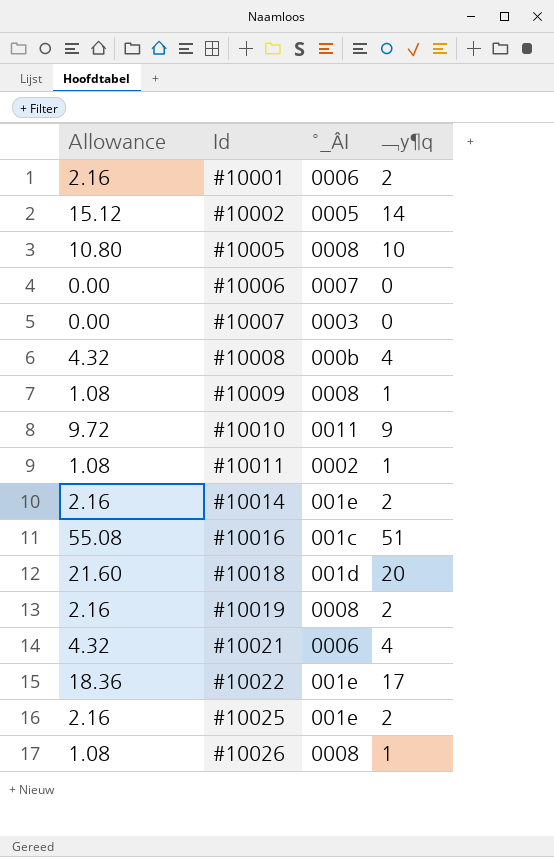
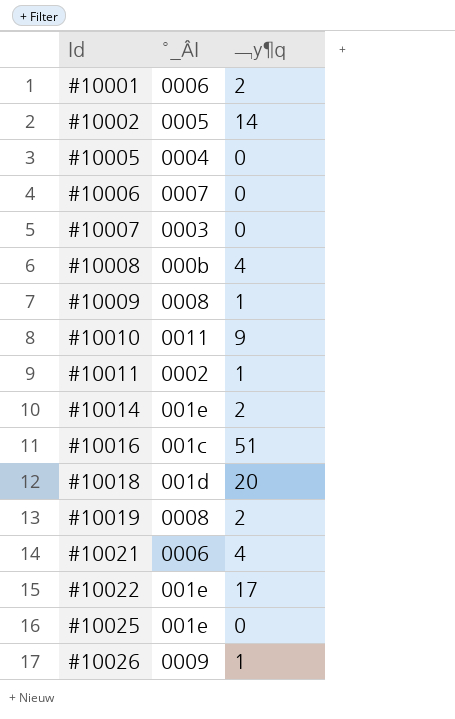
column Allowance | formula: [¬y¶q] * 1.08 -> none
#10005 | °_ÂI: 0008 -> 0004
#10005 | ¬y¶q: 10 -> 0
#10025 | ¬y¶q: 2 -> 0
#10026 | °_ÂI: 0008 -> 0009

